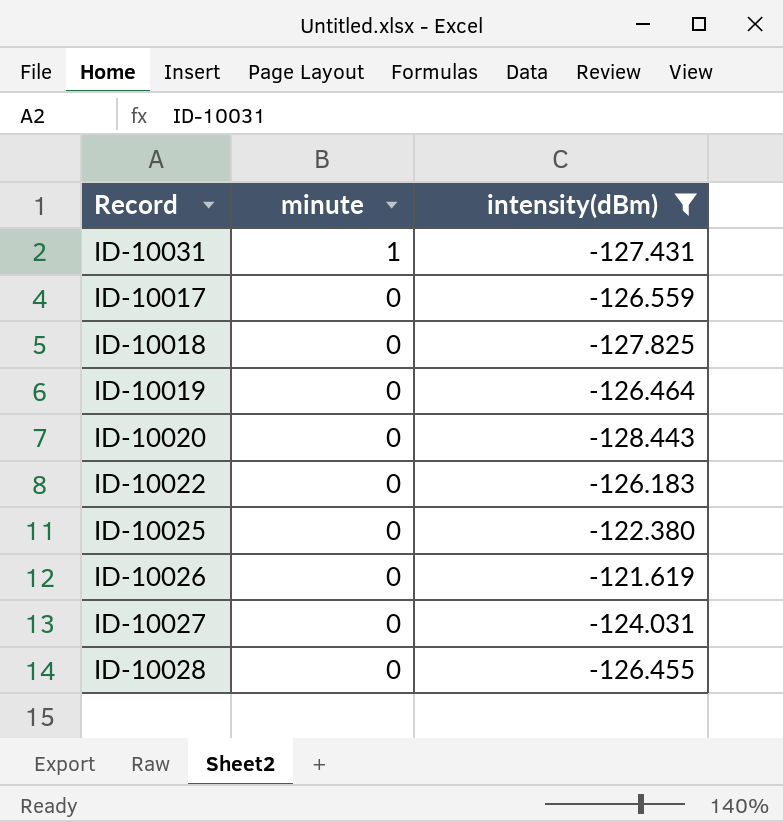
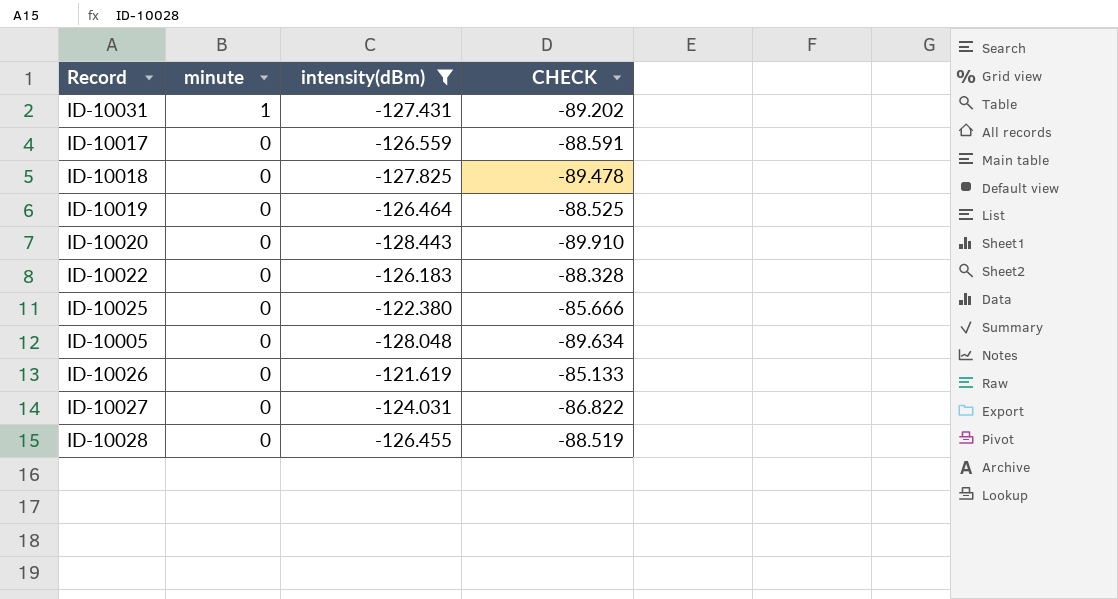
column CHECK | formula: none -> [intensity(dBm)] * 0.7
row ID-10005: none -> 0 | -128.048 | -89.634

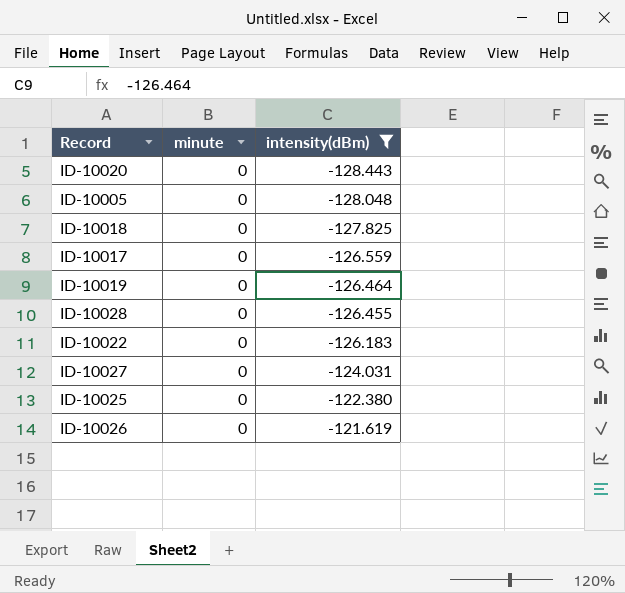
row order: minute descending -> intensity(dBm) ascending
column CHECK | formula: [intensity(dBm)] * 0.7 -> none
row ID-10031: 1 | -127.431 | -89.202 -> none

